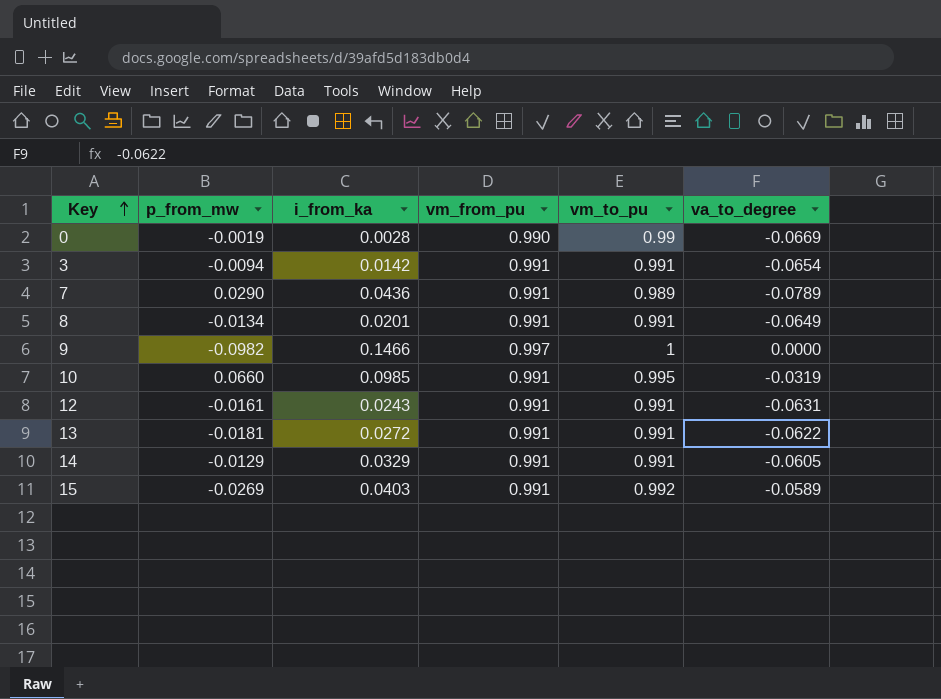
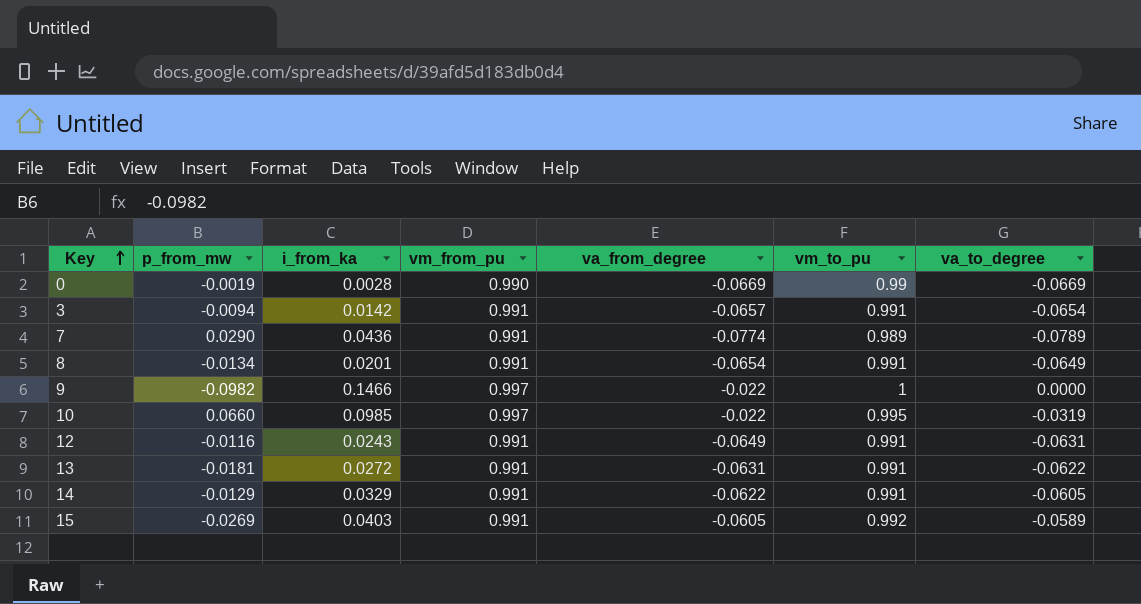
column va_from_degree | position: none -> 5
10 | vm_from_pu: 0.991 -> 0.997
12 | p_from_mw: -0.0161 -> -0.0116

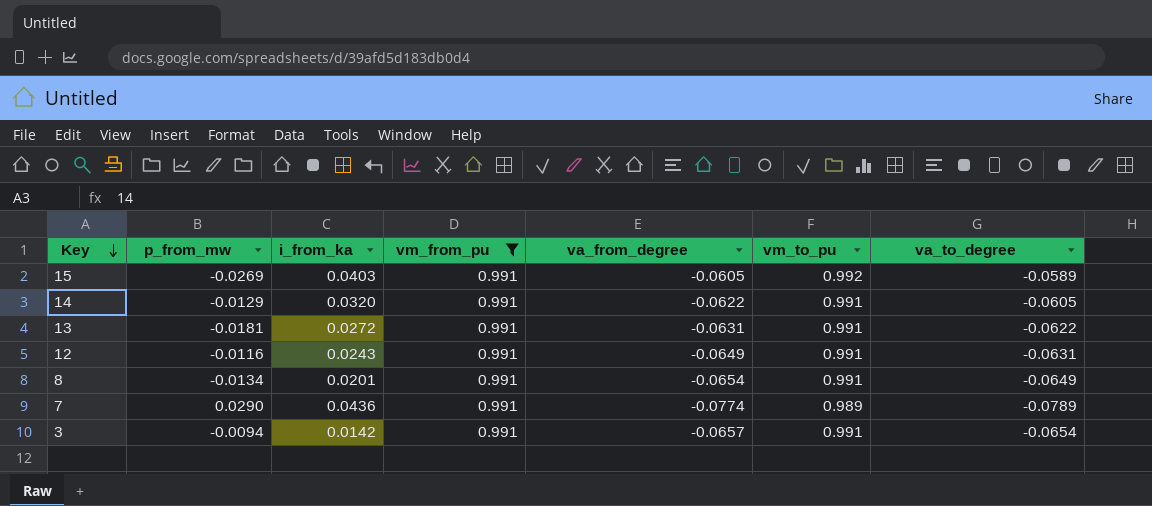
filter: none -> vm_from_pu = 0.991
row order: Key ascending -> Key descending
14 | i_from_ka: 0.0329 -> 0.0320

